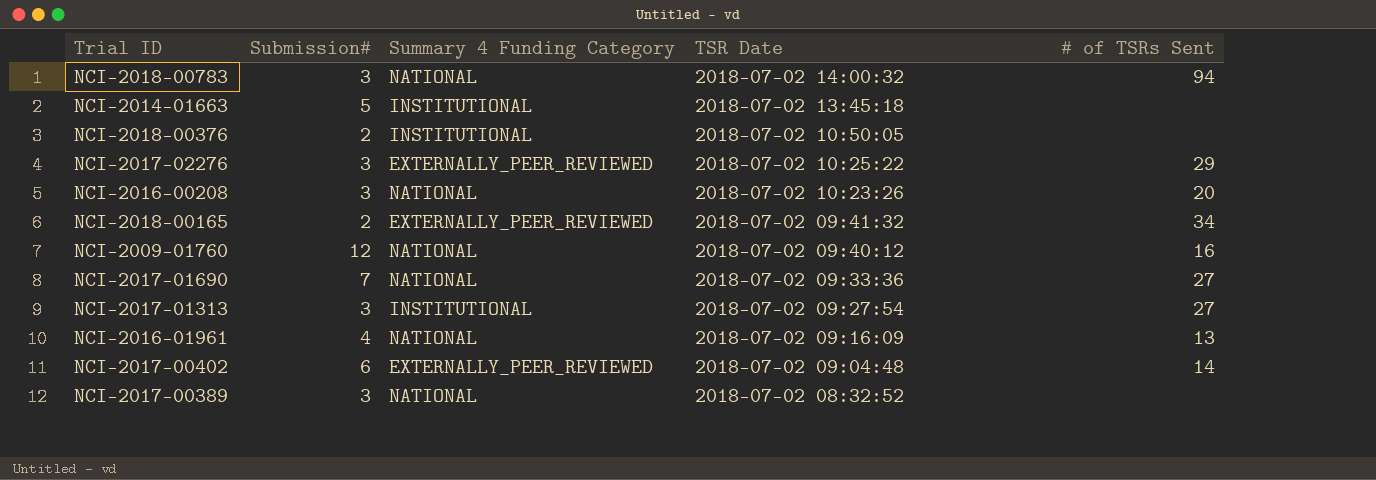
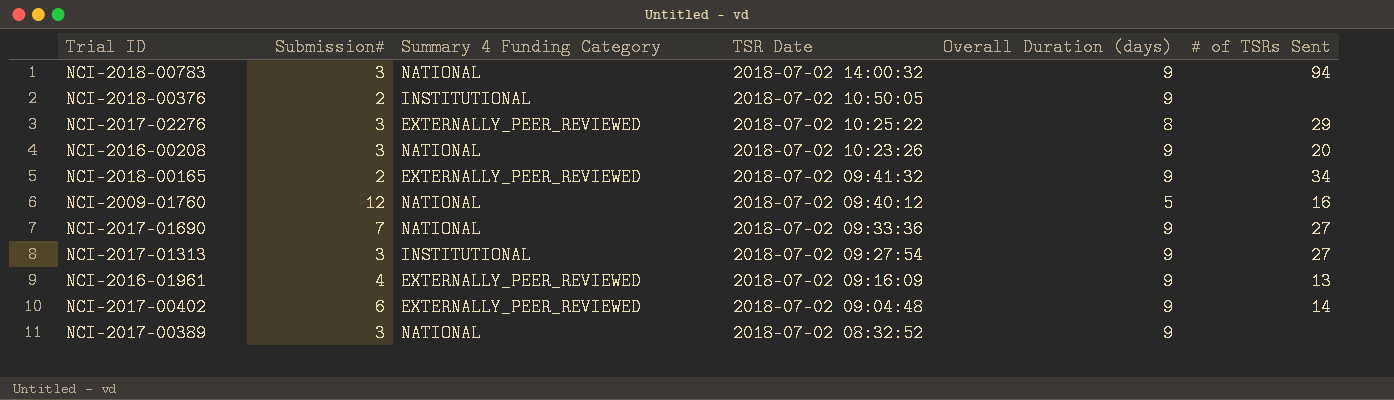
column Overall Duration (days) | position: none -> 5
row NCI-2014-01663: 5 | INSTITUTIONAL | 2018-07-02 13:45:18 | none -> none
NCI-2016-01961 | Summary 4 Funding Category: NATIONAL -> EXTERNALLY_PEER_REVIEWED

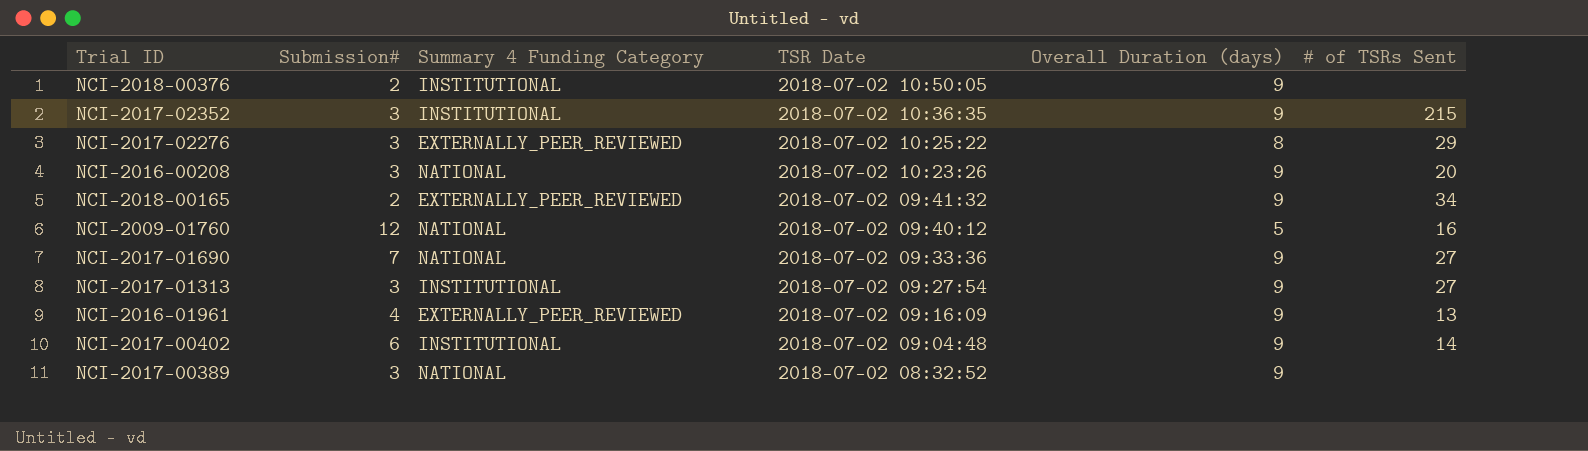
row NCI-2018-00783: 3 | NATIONAL | 2018-07-02 14:00:32 | 9 | 94 -> none
row NCI-2017-02352: none -> 3 | INSTITUTIONAL | 2018-07-02 10:36:35 | 9 | 215
NCI-2017-00402 | Summary 4 Funding Category: EXTERNALLY_PEER_REVIEWED -> INSTITUTIONAL

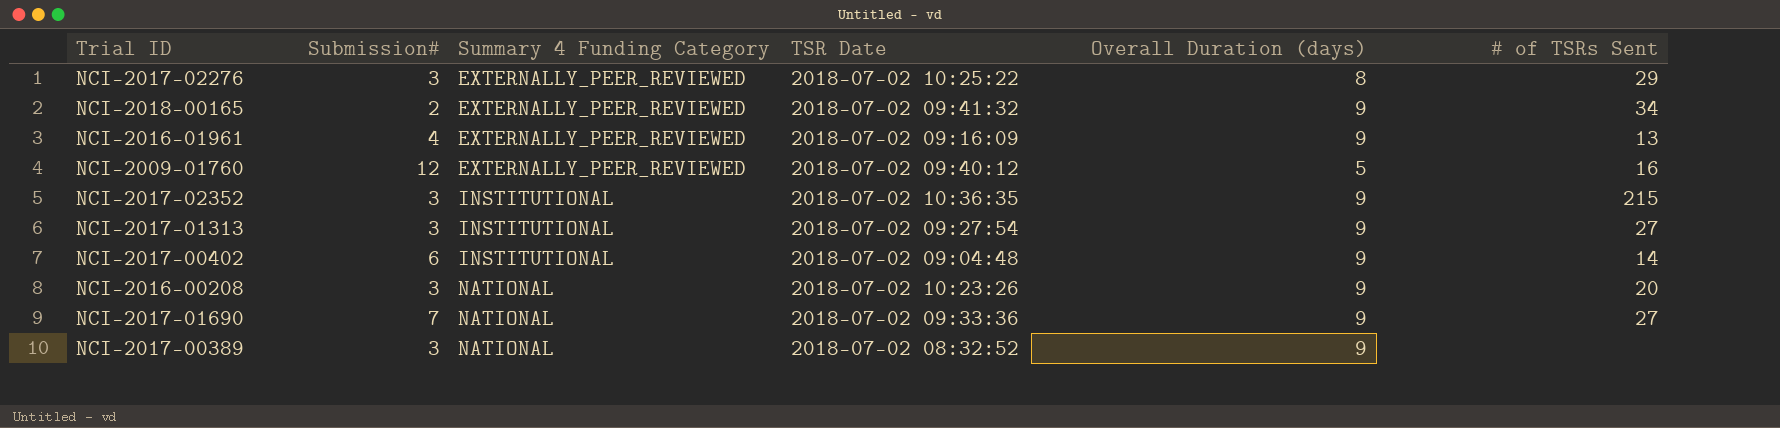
row order: TSR Date descending -> Summary 4 Funding Category ascending
row NCI-2018-00376: 2 | INSTITUTIONAL | 2018-07-02 10:50:05 | 9 | none -> none
NCI-2009-01760 | Summary 4 Funding Category: NATIONAL -> EXTERNALLY_PEER_REVIEWED

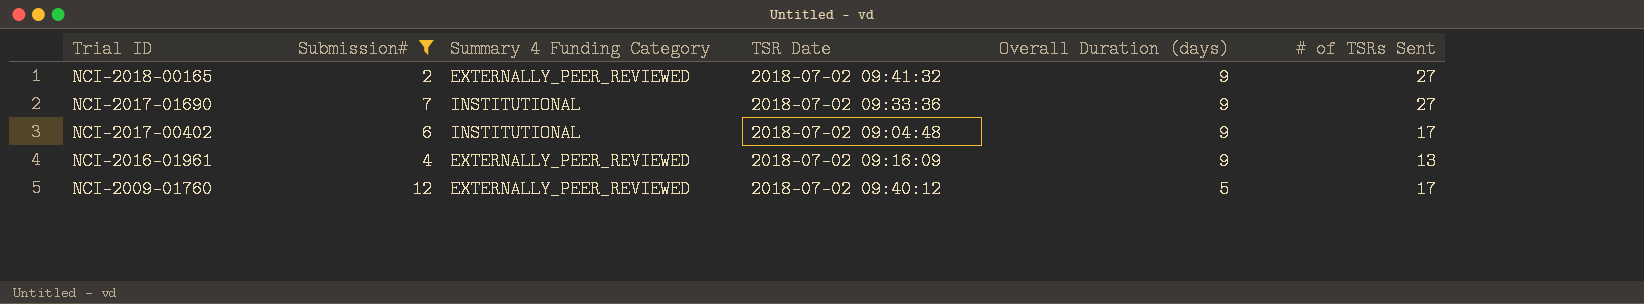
filter: none -> Submission# != 3
row order: Summary 4 Funding Category ascending -> Trial ID descending
NCI-2018-00165 | # of TSRs Sent: 34 -> 27
NCI-2017-01690 | Summary 4 Funding Category: NATIONAL -> INSTITUTIONAL
NCI-2017-00402 | # of TSRs Sent: 14 -> 17
NCI-2009-01760 | # of TSRs Sent: 16 -> 17

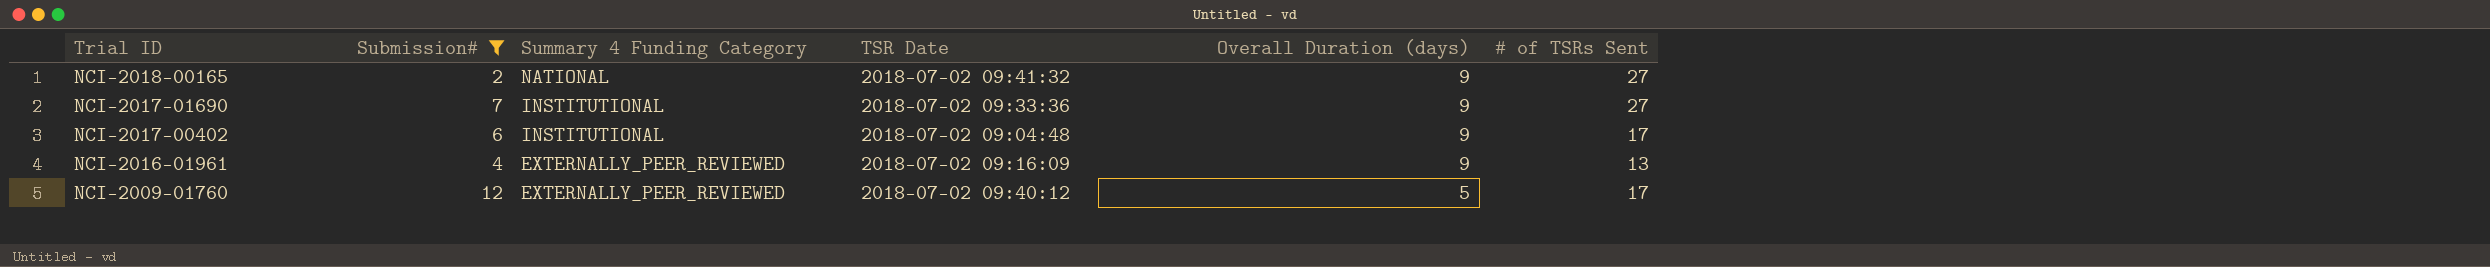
NCI-2018-00165 | Summary 4 Funding Category: EXTERNALLY_PEER_REVIEWED -> NATIONAL

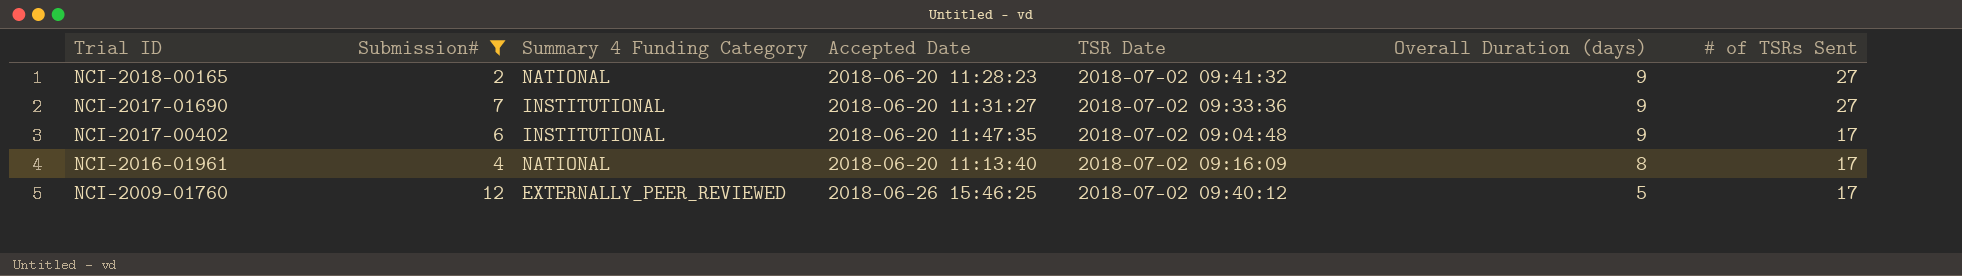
column Accepted Date | position: none -> 4
NCI-2016-01961 | Summary 4 Funding Category: EXTERNALLY_PEER_REVIEWED -> NATIONAL
NCI-2016-01961 | Overall Duration (days): 9 -> 8
NCI-2016-01961 | # of TSRs Sent: 13 -> 17

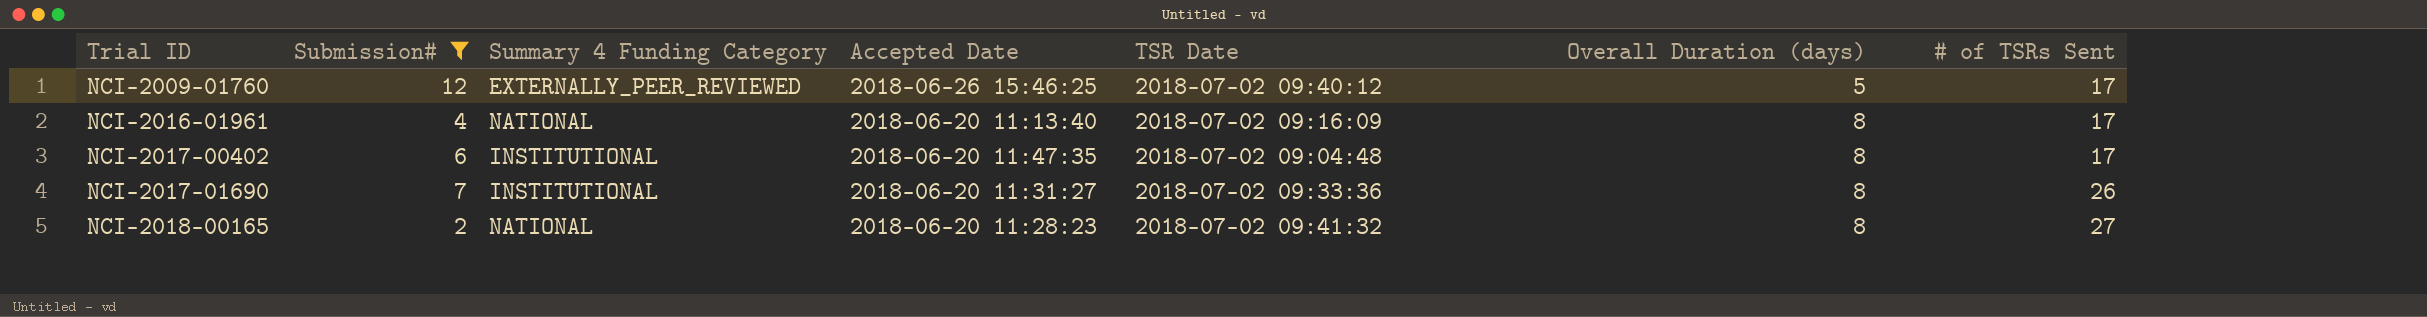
row order: Trial ID descending -> Trial ID ascending
NCI-2017-00402 | Overall Duration (days): 9 -> 8
NCI-2017-01690 | Overall Duration (days): 9 -> 8
NCI-2017-01690 | # of TSRs Sent: 27 -> 26
NCI-2018-00165 | Overall Duration (days): 9 -> 8

